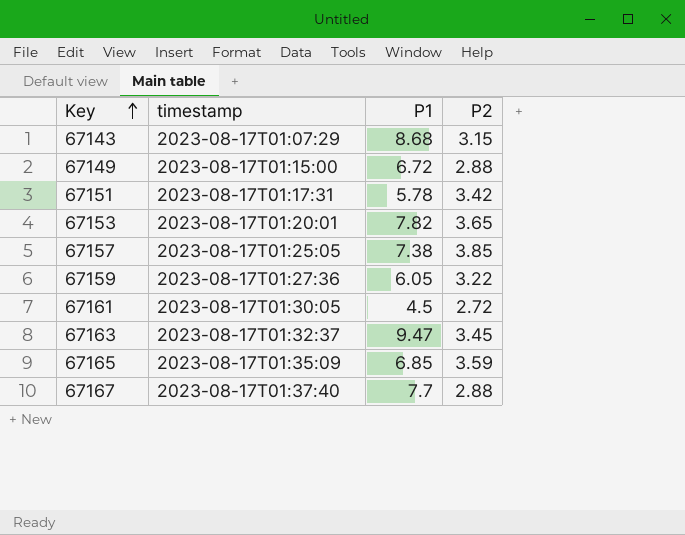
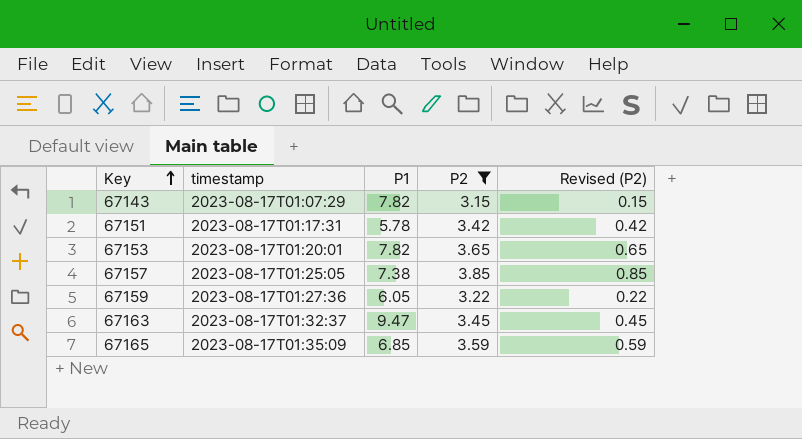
filter: none -> P2 >= 3.15
column Revised (P2) | formula: none -> [P2] - 3
67143 | P1: 8.68 -> 7.82

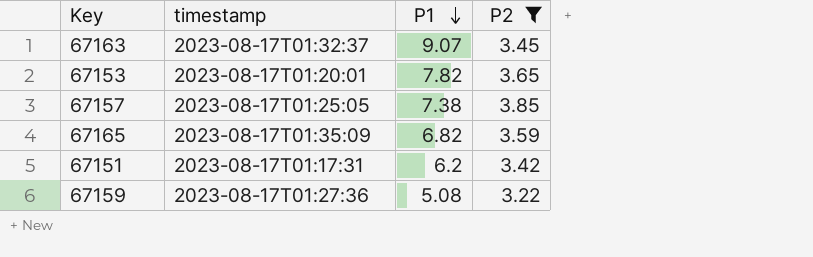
row order: Key ascending -> P1 descending
column Revised (P2) | formula: [P2] - 3 -> none
row 67143: 2023-08-17T01:07:29 | 7.82 | 3.15 | 0.15 -> none
67163 | P1: 9.47 -> 9.07
67165 | P1: 6.85 -> 6.82
67151 | P1: 5.78 -> 6.2
67159 | P1: 6.05 -> 5.08

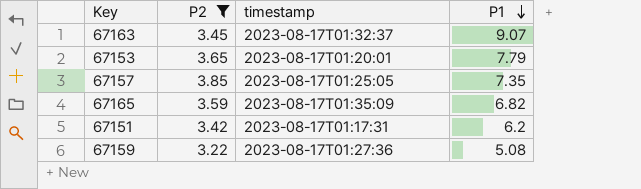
column P2 | position: 4 -> 2
67153 | P1: 7.82 -> 7.79
67157 | P1: 7.38 -> 7.35

